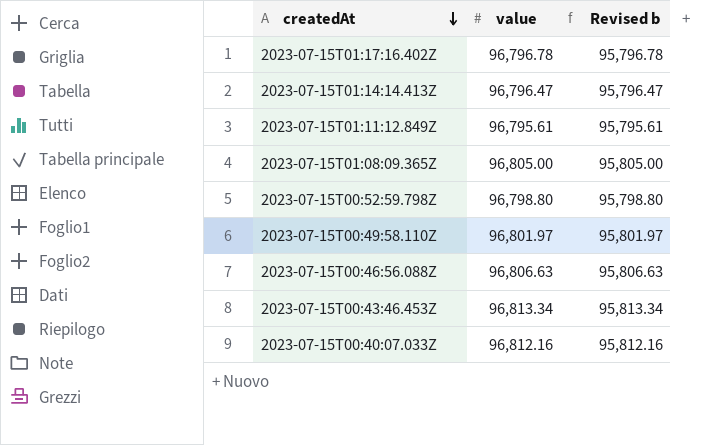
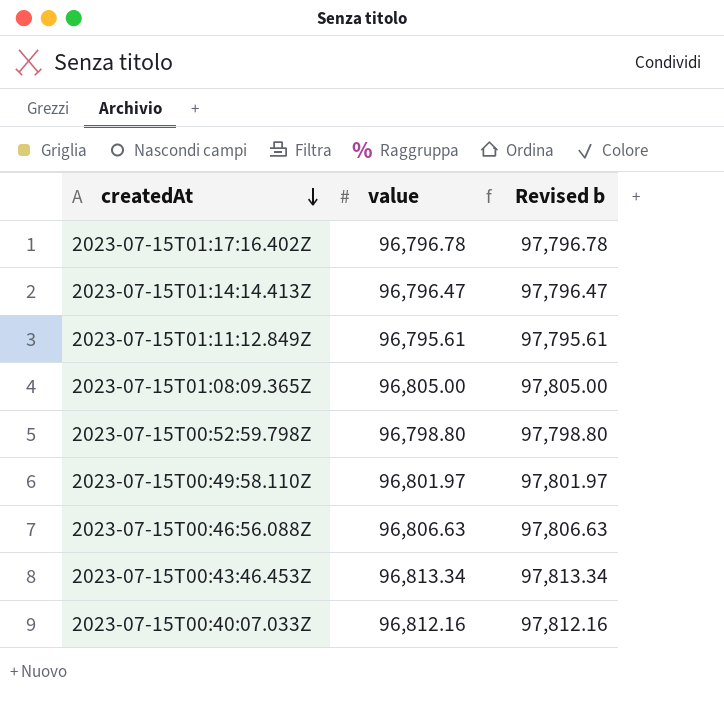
column Revised b | formula: [value] - 1000 -> [value] + 1000

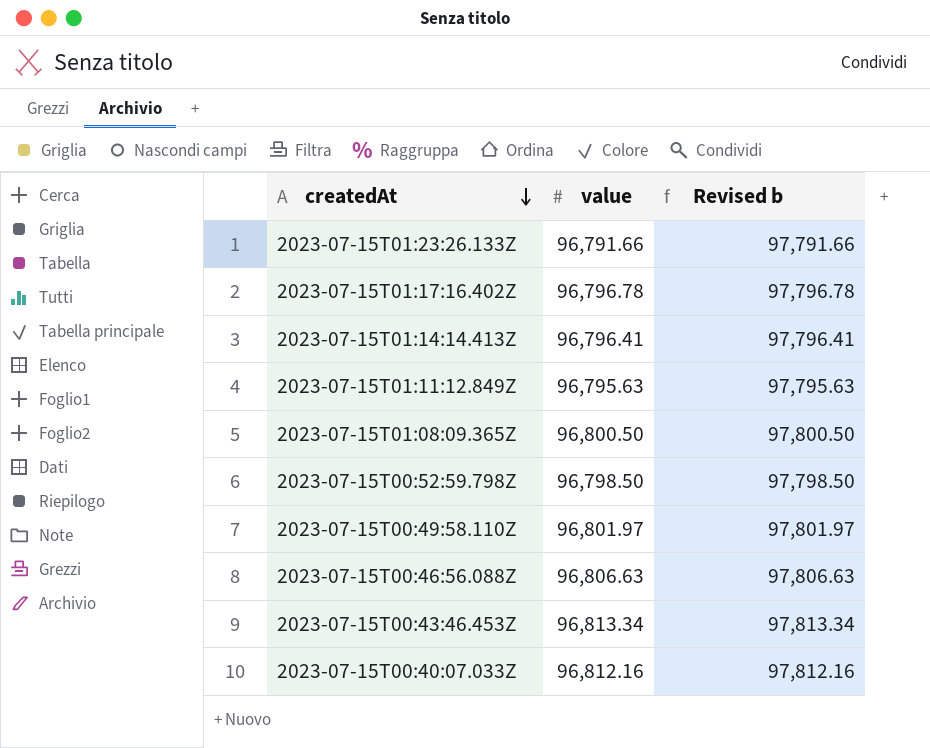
row 2023-07-15T01:23:26.133Z: none -> 96,791.66 | 97,791.66
2023-07-15T01:14:14.413Z | value: 96,796.47 -> 96,796.41
2023-07-15T01:14:14.413Z | Revised b: 97,796.47 -> 97,796.41
2023-07-15T01:11:12.849Z | value: 96,795.61 -> 96,795.63
2023-07-15T01:11:12.849Z | Revised b: 97,795.61 -> 97,795.63
2023-07-15T01:08:09.365Z | value: 96,805.00 -> 96,800.50
2023-07-15T01:08:09.365Z | Revised b: 97,805.00 -> 97,800.50
2023-07-15T00:52:59.798Z | value: 96,798.80 -> 96,798.50
2023-07-15T00:52:59.798Z | Revised b: 97,798.80 -> 97,798.50

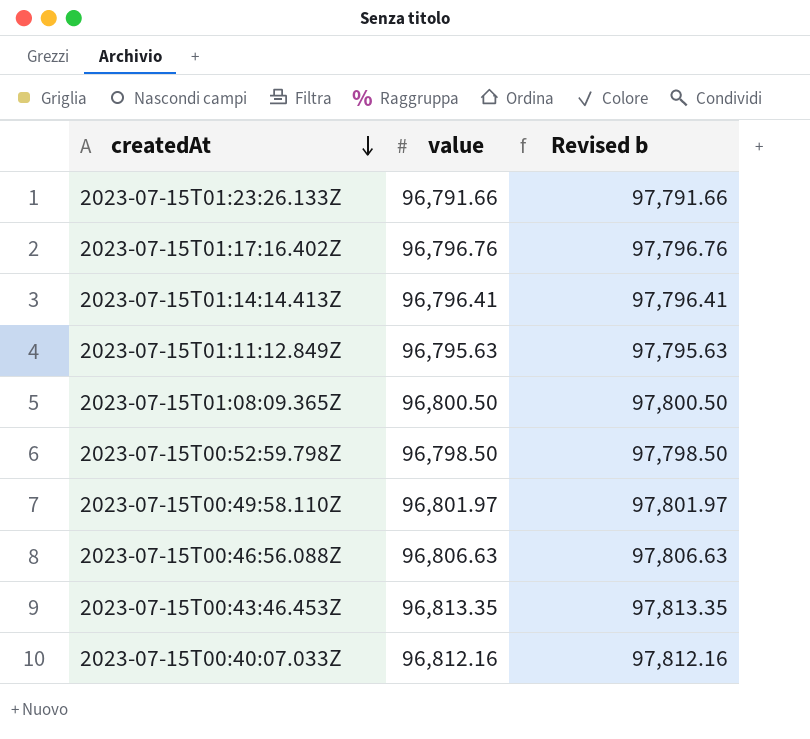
2023-07-15T01:17:16.402Z | value: 96,796.78 -> 96,796.76
2023-07-15T01:17:16.402Z | Revised b: 97,796.78 -> 97,796.76
2023-07-15T00:43:46.453Z | value: 96,813.34 -> 96,813.35
2023-07-15T00:43:46.453Z | Revised b: 97,813.34 -> 97,813.35

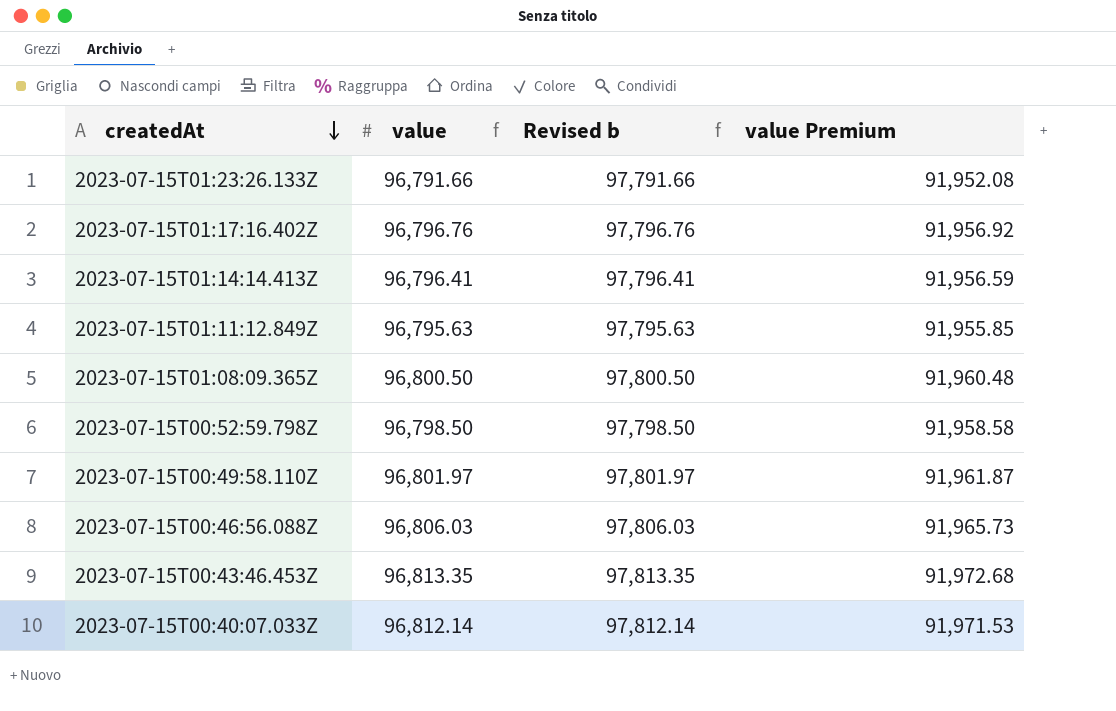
column value Premium | formula: none -> [value] * 0.95
2023-07-15T00:46:56.088Z | value: 96,806.63 -> 96,806.03
2023-07-15T00:46:56.088Z | Revised b: 97,806.63 -> 97,806.03
2023-07-15T00:40:07.033Z | value: 96,812.16 -> 96,812.14
2023-07-15T00:40:07.033Z | Revised b: 97,812.16 -> 97,812.14

